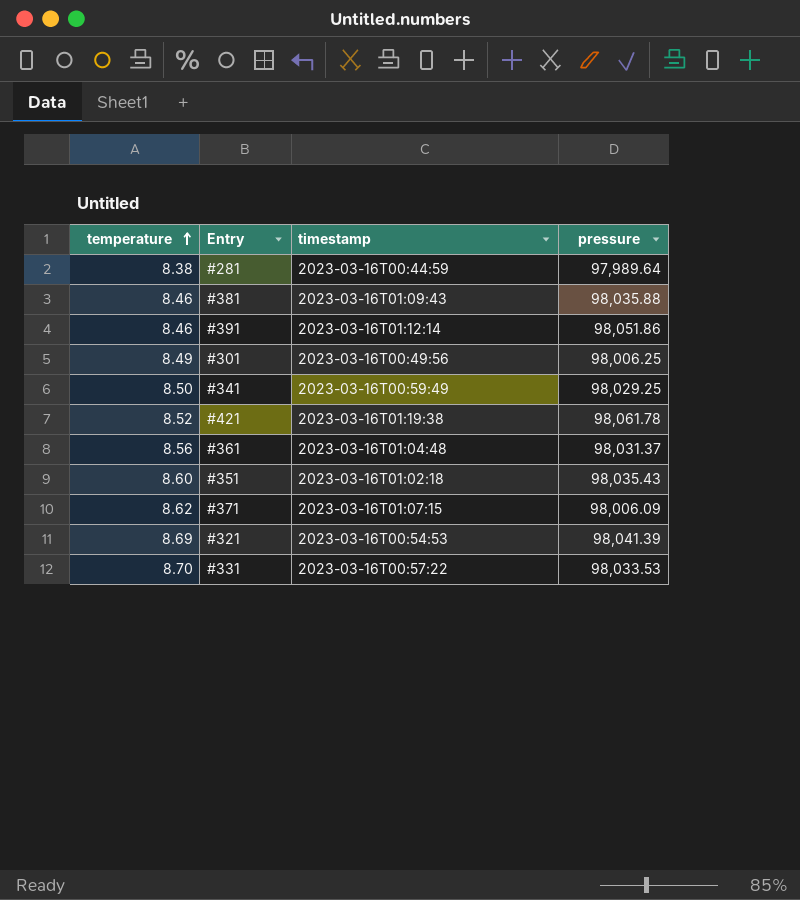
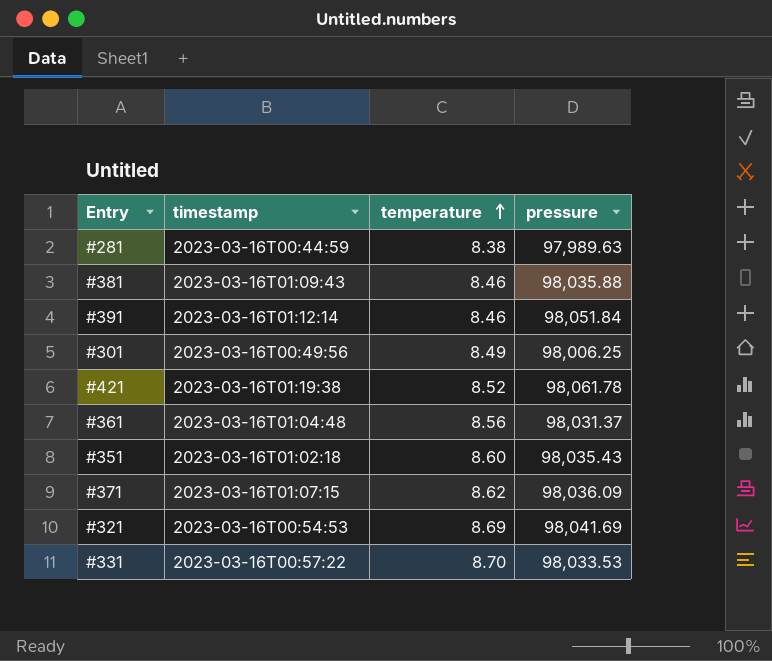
column temperature | position: 1 -> 3
row #341: 8.50 | 2023-03-16T00:59:49 | 98,029.25 -> none
#281 | pressure: 97,989.64 -> 97,989.63
#391 | pressure: 98,051.86 -> 98,051.84
#371 | pressure: 98,006.09 -> 98,036.09
#321 | pressure: 98,041.39 -> 98,041.69

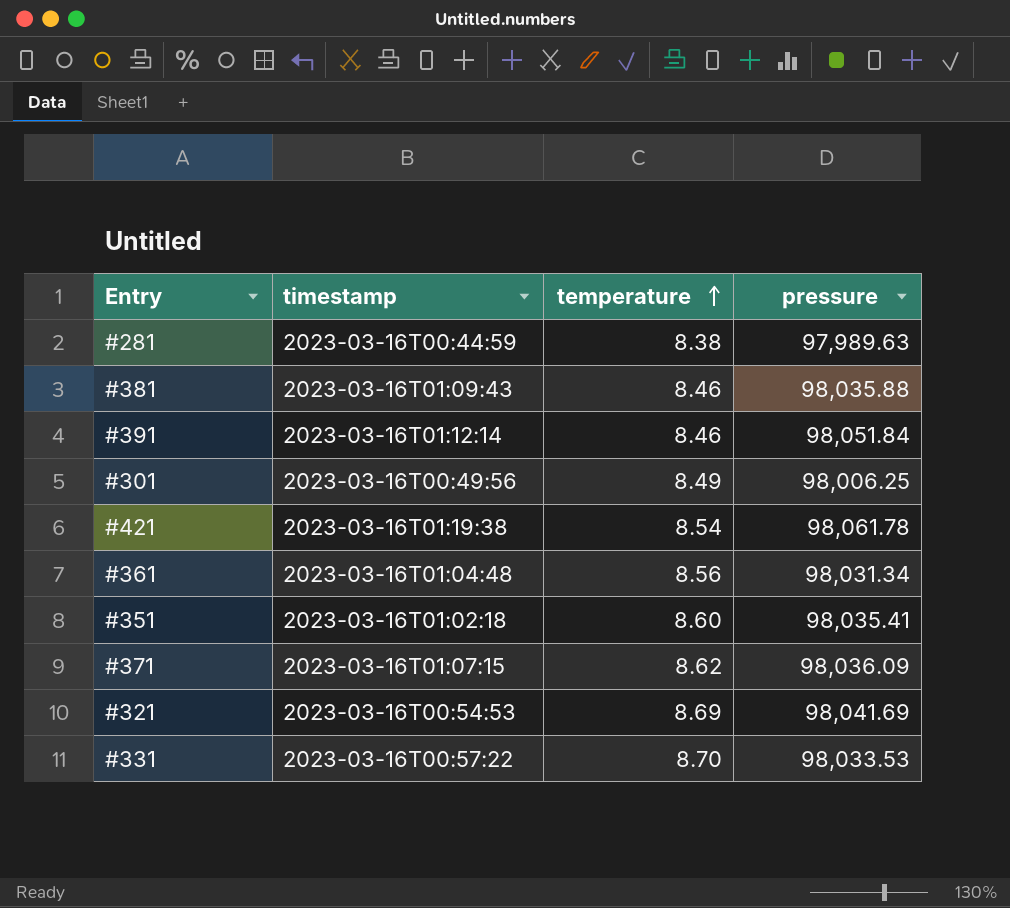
#421 | temperature: 8.52 -> 8.54
#361 | pressure: 98,031.37 -> 98,031.34
#351 | pressure: 98,035.43 -> 98,035.41

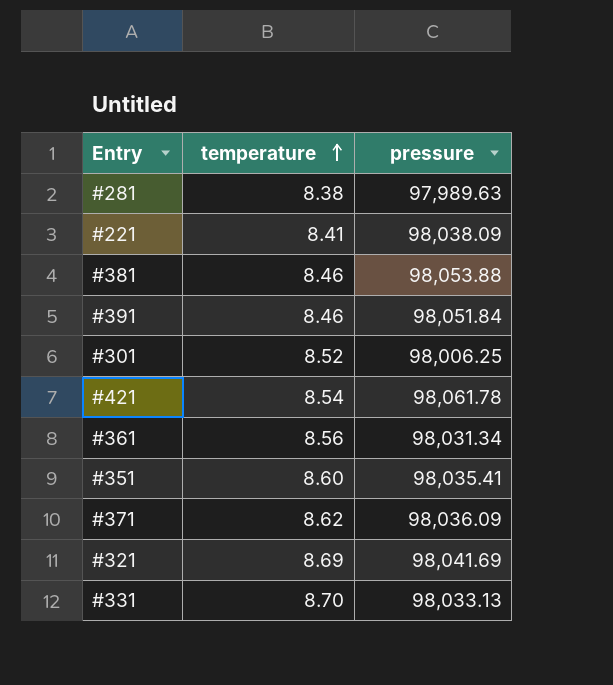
column timestamp | position: 2 -> none
row #221: none -> 8.41 | 98,038.09
#381 | pressure: 98,035.88 -> 98,053.88
#301 | temperature: 8.49 -> 8.52
#331 | pressure: 98,033.53 -> 98,033.13

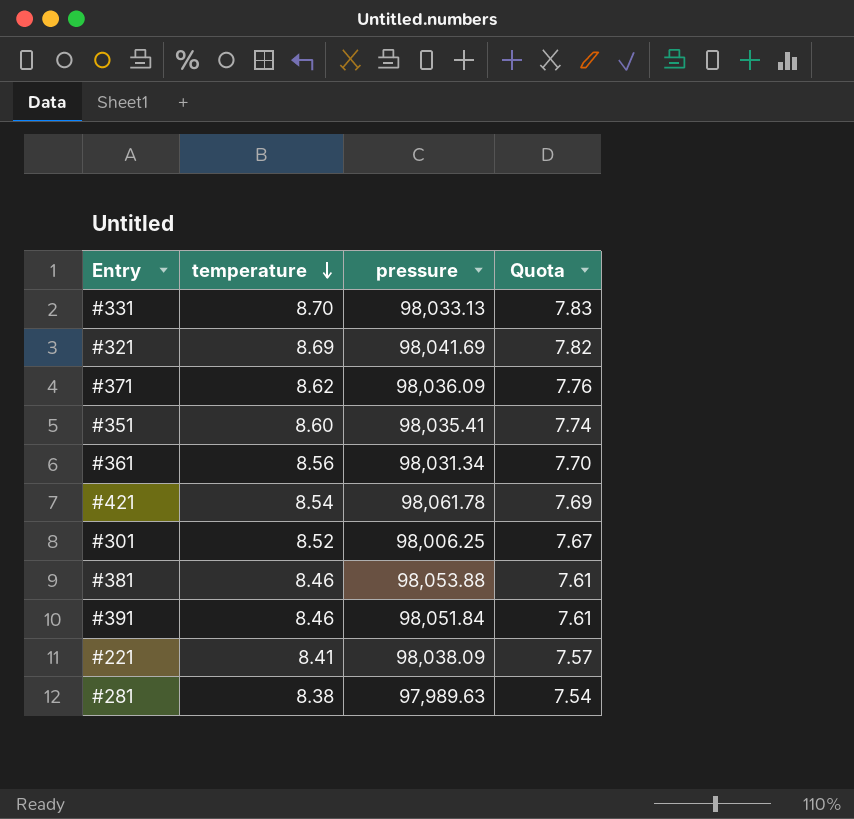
row order: temperature ascending -> temperature descending
column Quota | formula: none -> [temperature] * 0.9

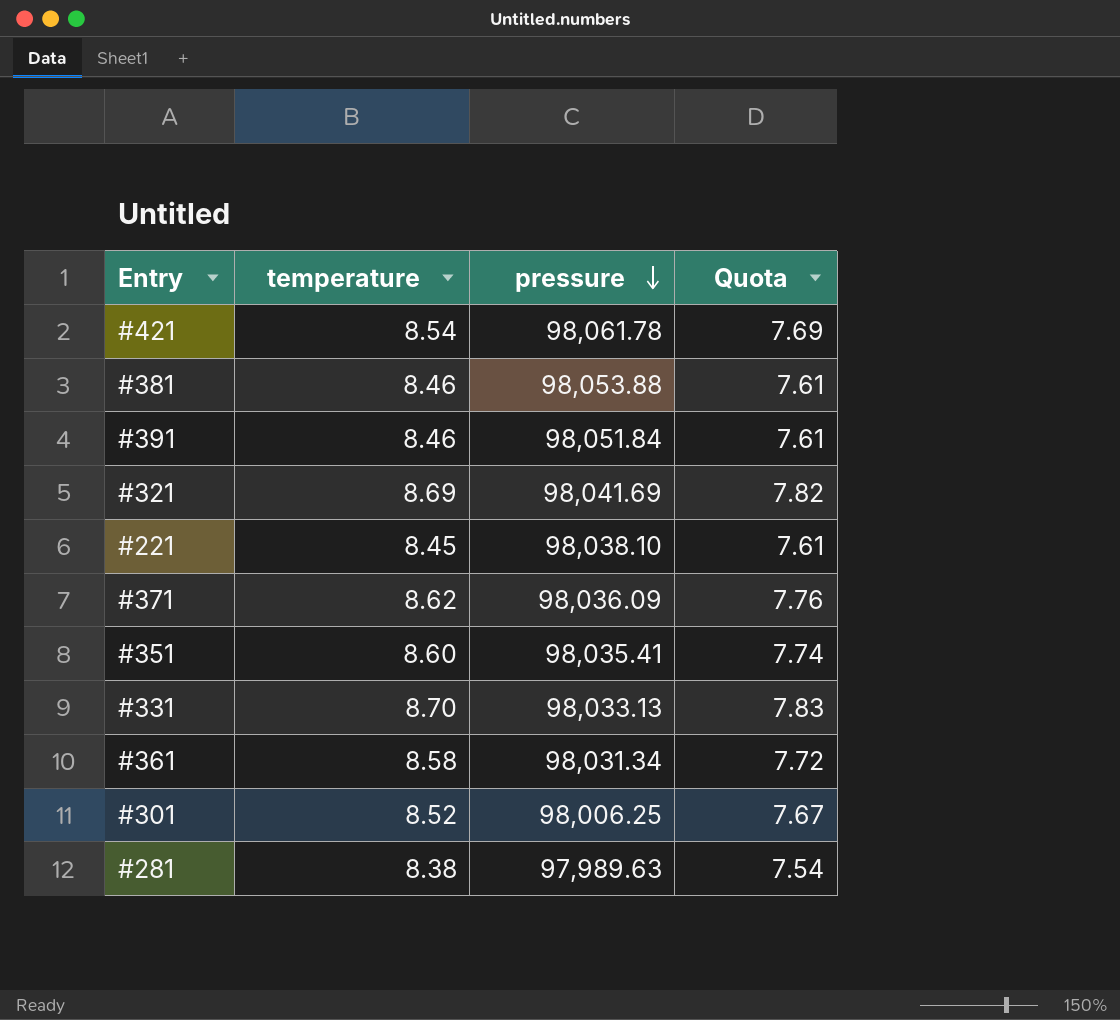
row order: temperature descending -> pressure descending
#221 | temperature: 8.41 -> 8.45
#221 | pressure: 98,038.09 -> 98,038.10
#221 | Quota: 7.57 -> 7.61
#361 | temperature: 8.56 -> 8.58
#361 | Quota: 7.70 -> 7.72

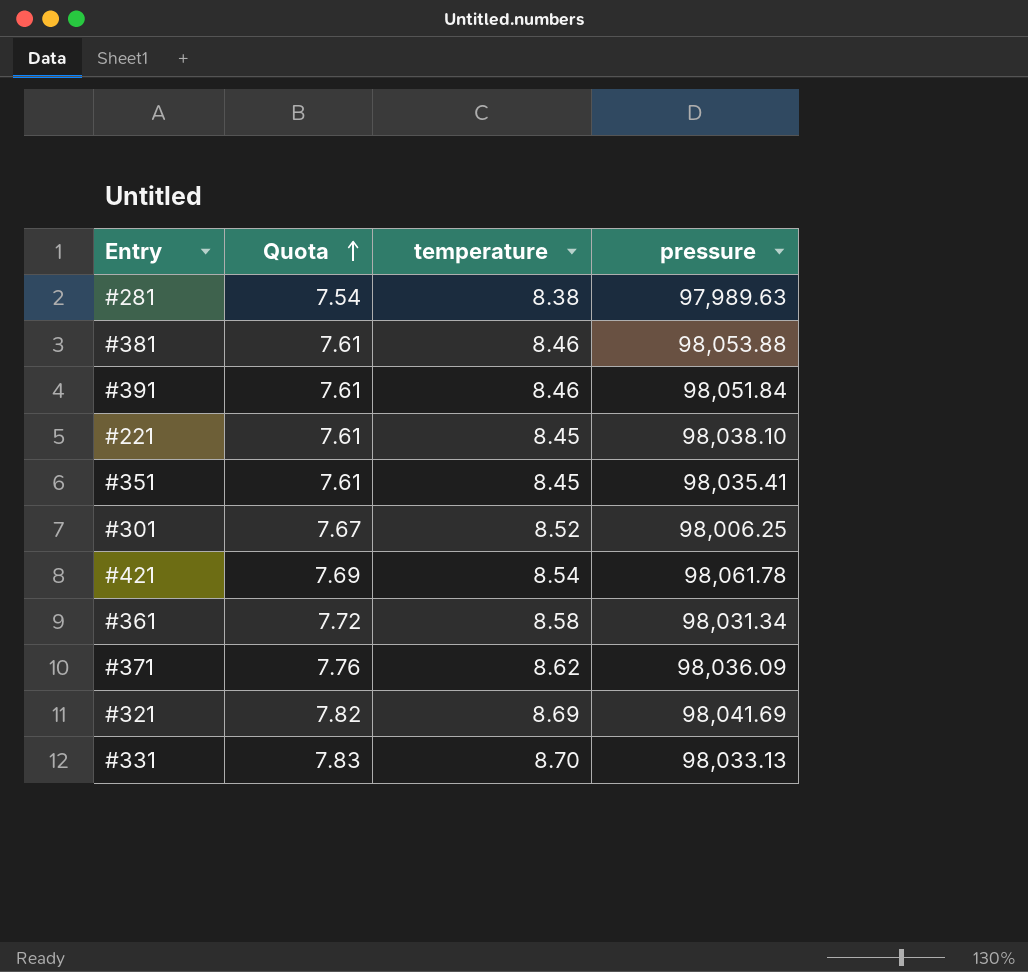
row order: pressure descending -> Quota ascending
column Quota | position: 4 -> 2
#351 | Quota: 7.74 -> 7.61
#351 | temperature: 8.60 -> 8.45

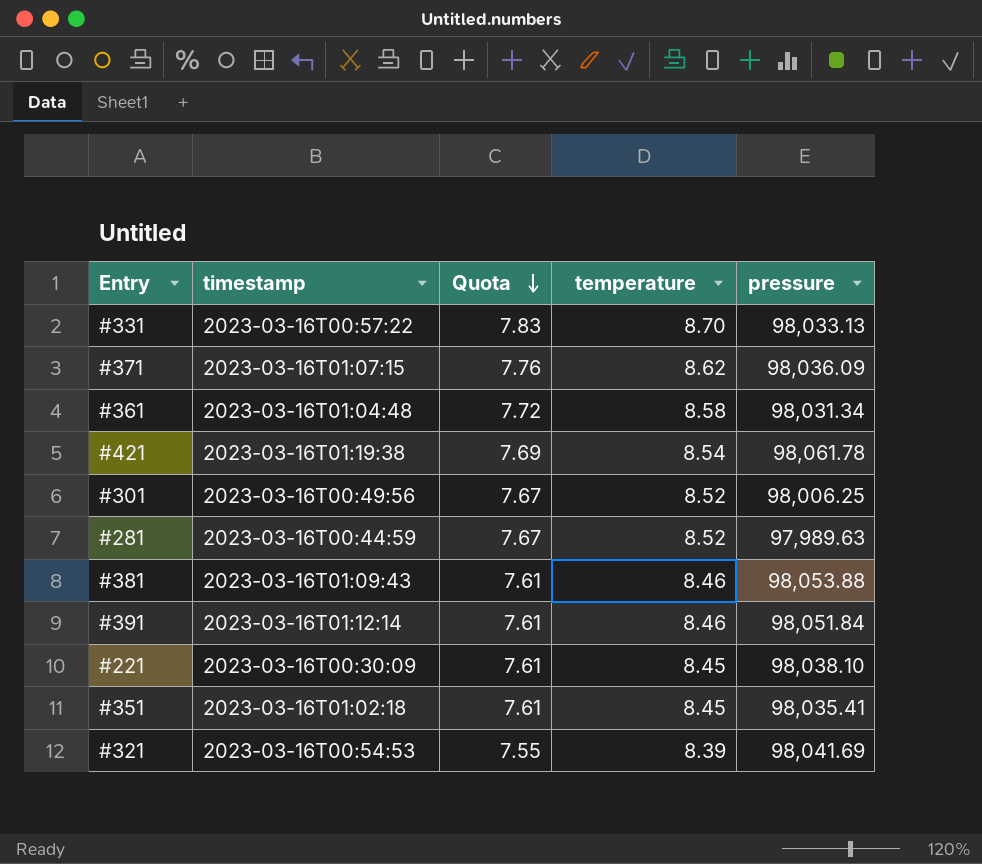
row order: Quota ascending -> Quota descending
column timestamp | position: none -> 2
#281 | Quota: 7.54 -> 7.67
#281 | temperature: 8.38 -> 8.52
#321 | Quota: 7.82 -> 7.55
#321 | temperature: 8.69 -> 8.39

